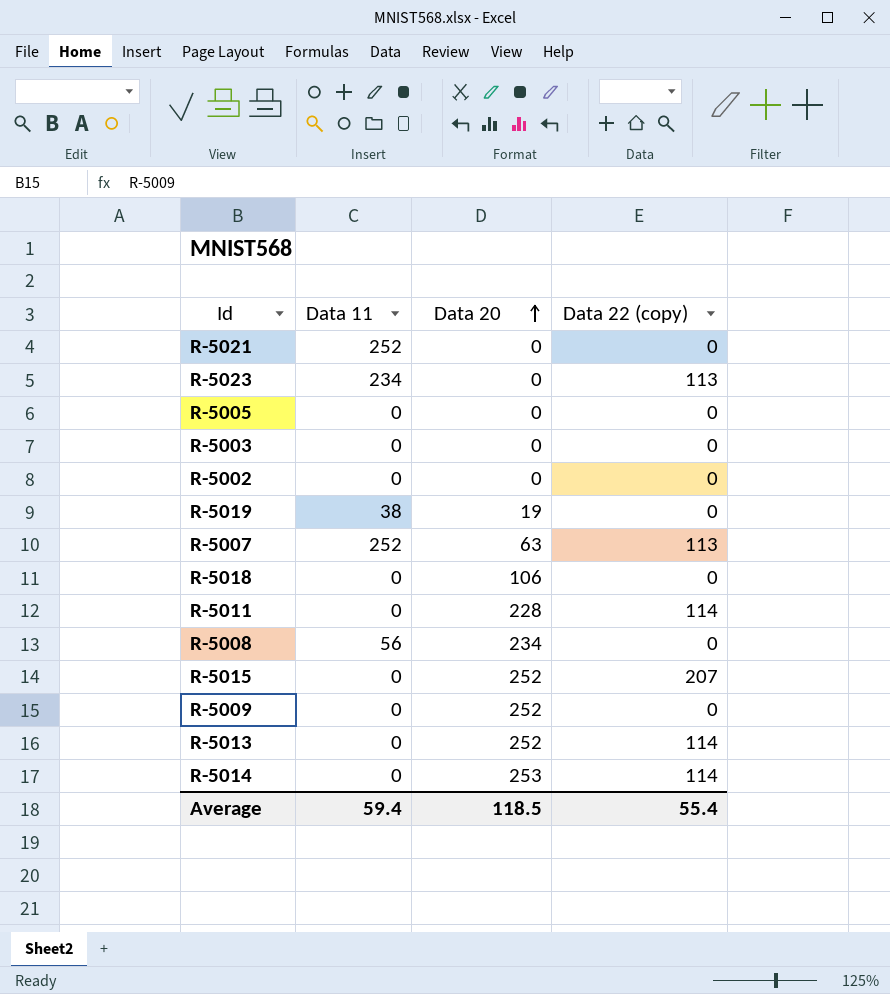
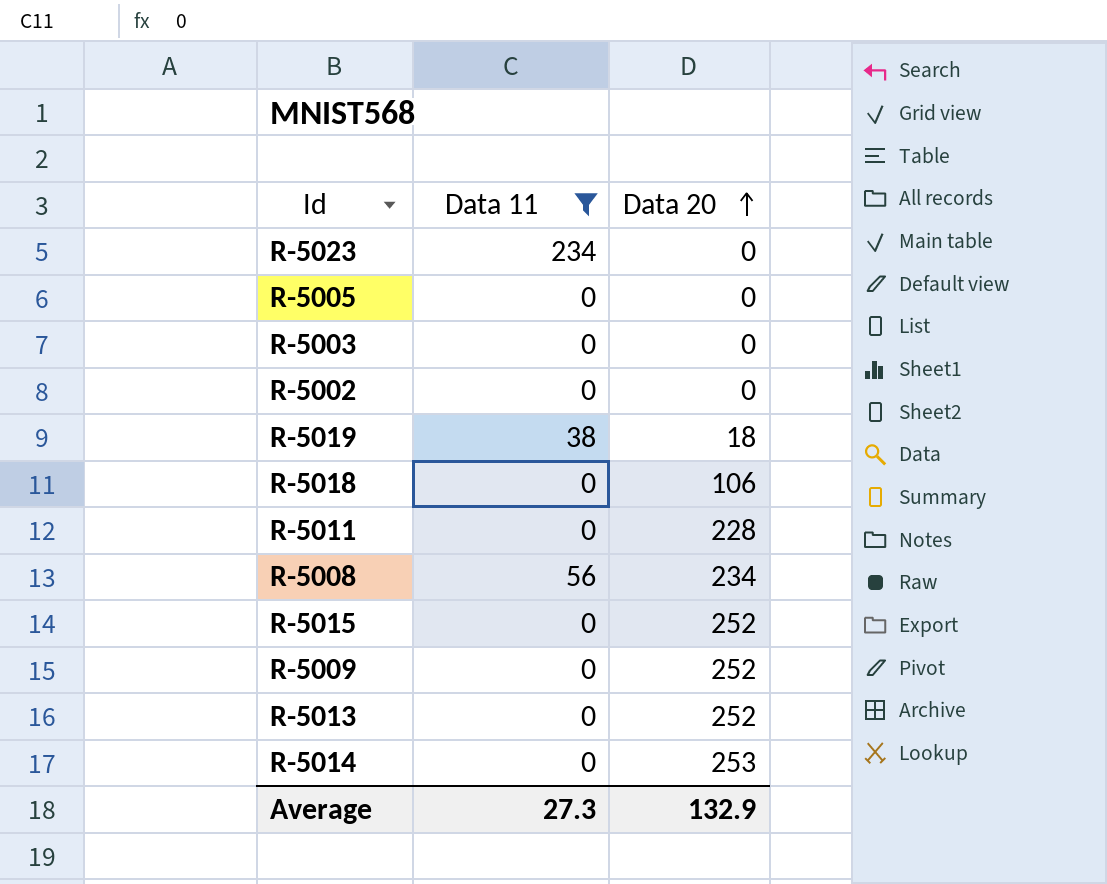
filter: none -> Data 11 != 252
column Data 22 (copy) | position: 4 -> none
R-5019 | Data 20: 19 -> 18
Average | Data 11: 59.4 -> 27.3
Average | Data 20: 118.5 -> 132.9

